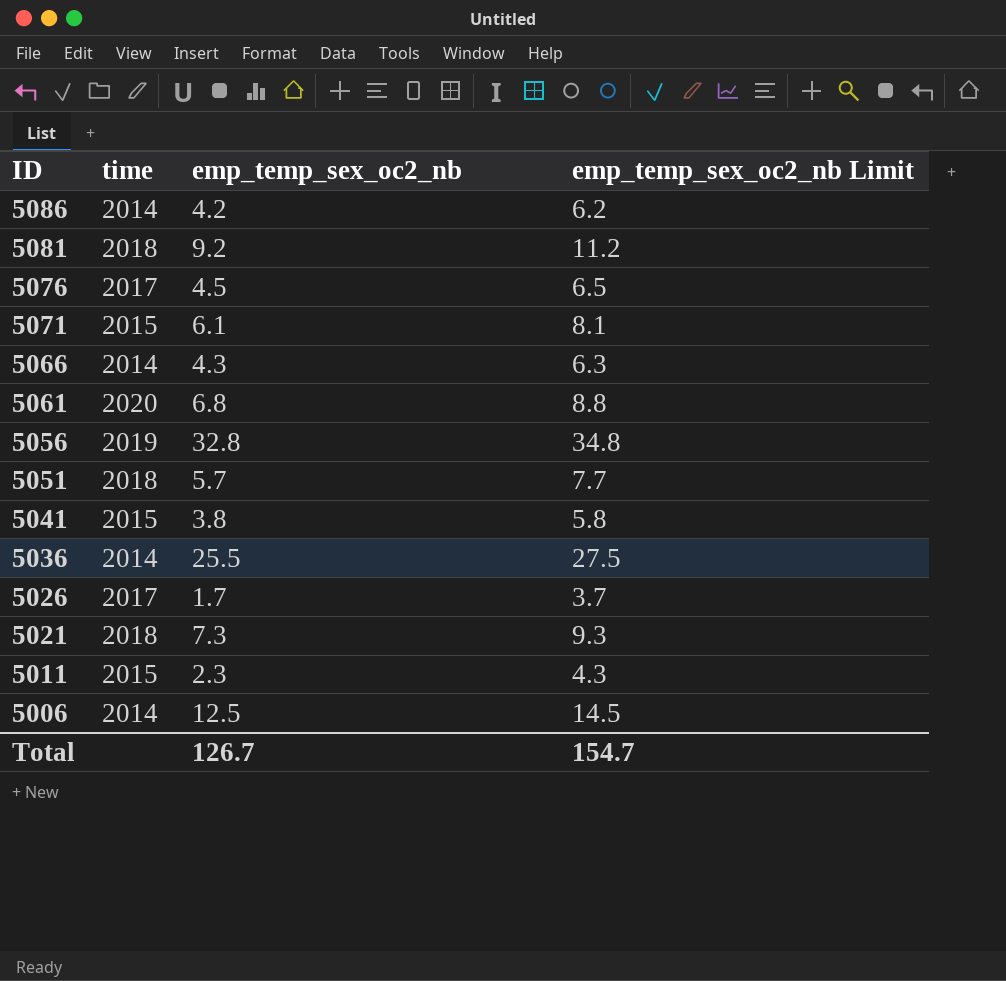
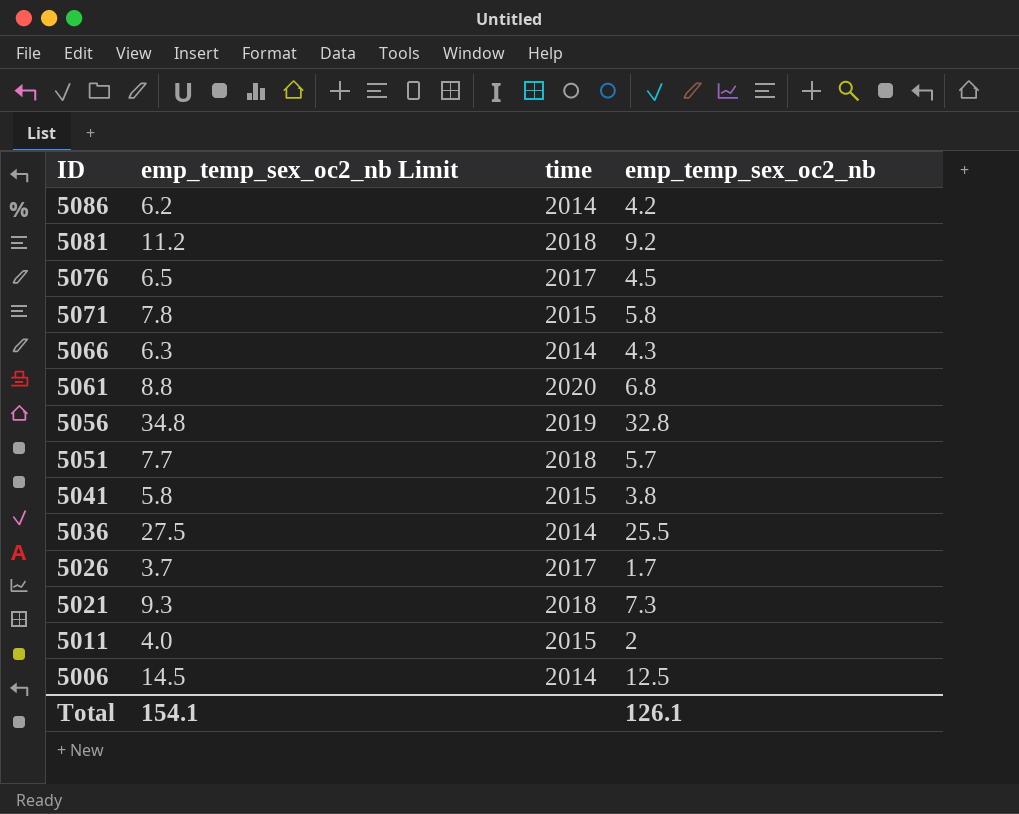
column emp_temp_sex_oc2_nb Limit | position: 4 -> 2
5071 | emp_temp_sex_oc2_nb Limit: 8.1 -> 7.8
5071 | emp_temp_sex_oc2_nb: 6.1 -> 5.8
5011 | emp_temp_sex_oc2_nb Limit: 4.3 -> 4.0
5011 | emp_temp_sex_oc2_nb: 2.3 -> 2
Total | emp_temp_sex_oc2_nb Limit: 154.7 -> 154.1
Total | emp_temp_sex_oc2_nb: 126.7 -> 126.1

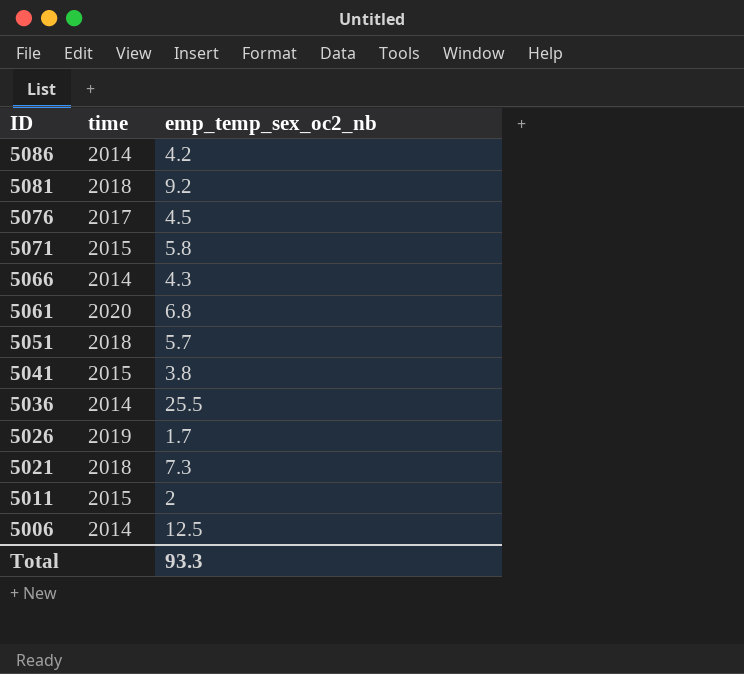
column emp_temp_sex_oc2_nb Limit | formula: [emp_temp_sex_oc2_nb] + 2 -> none
row 5056: 34.8 | 2019 | 32.8 -> none
5026 | time: 2017 -> 2019
Total | emp_temp_sex_oc2_nb: 126.1 -> 93.3

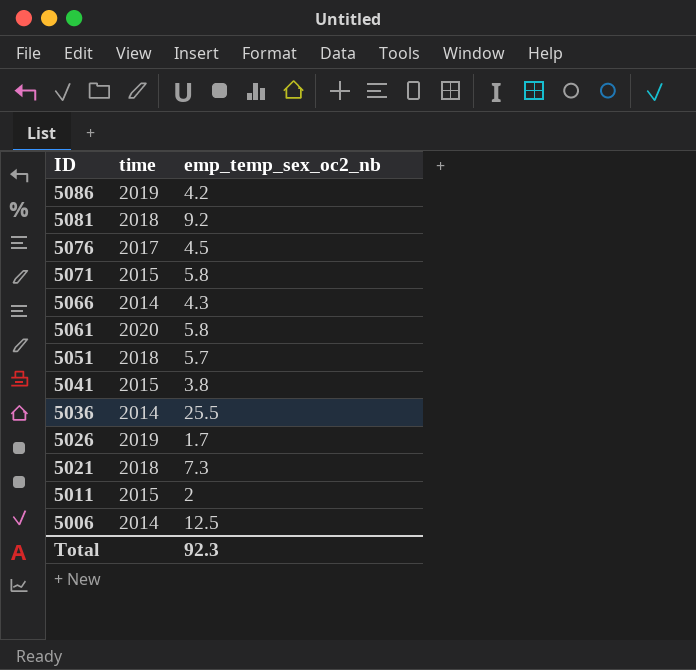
5086 | time: 2014 -> 2019
5061 | emp_temp_sex_oc2_nb: 6.8 -> 5.8
Total | emp_temp_sex_oc2_nb: 93.3 -> 92.3

